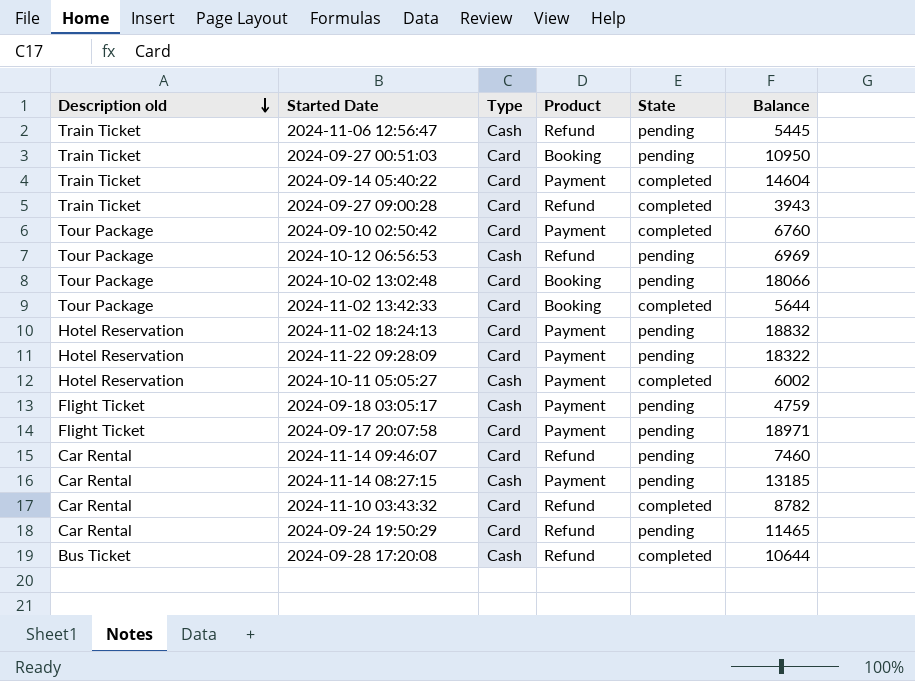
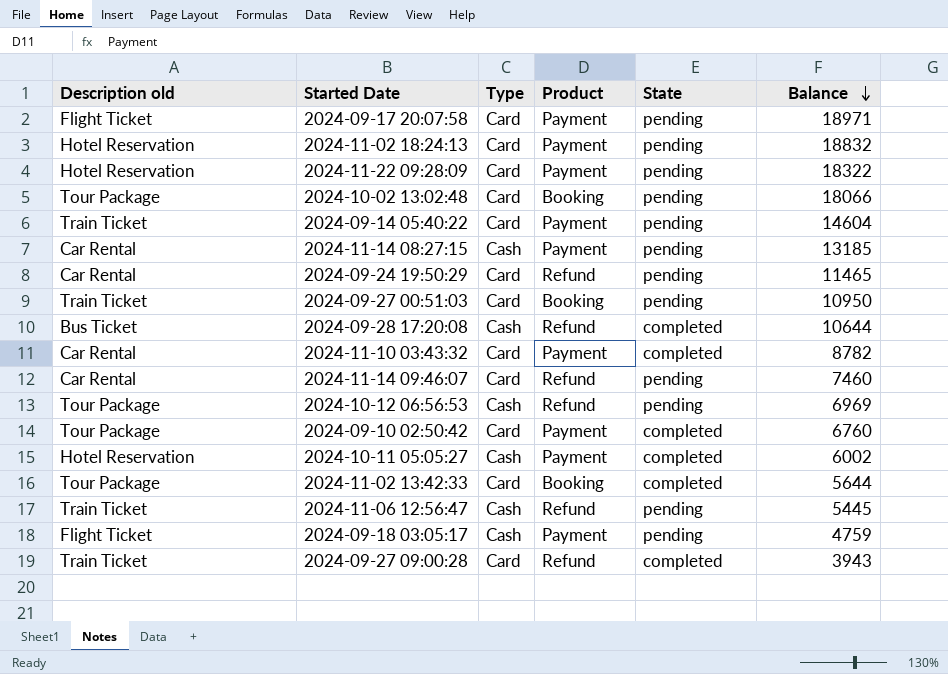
row order: Description old descending -> Balance descending
2024-09-14 05:40:22 | State: completed -> pending
2024-11-10 03:43:32 | Product: Refund -> Payment

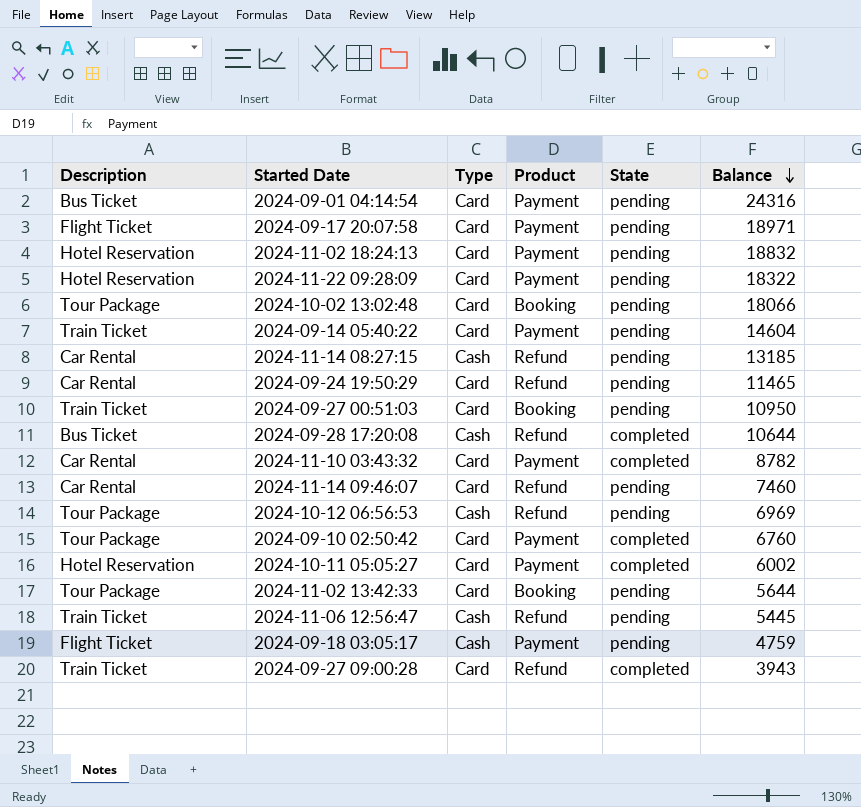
column name: Description old -> Description
row 2024-09-01 04:14:54: none -> Bus Ticket | Card | Payment | pending | 24316
2024-11-14 08:27:15 | Product: Payment -> Refund
2024-10-11 05:05:27 | Type: Cash -> Card
2024-11-02 13:42:33 | State: completed -> pending

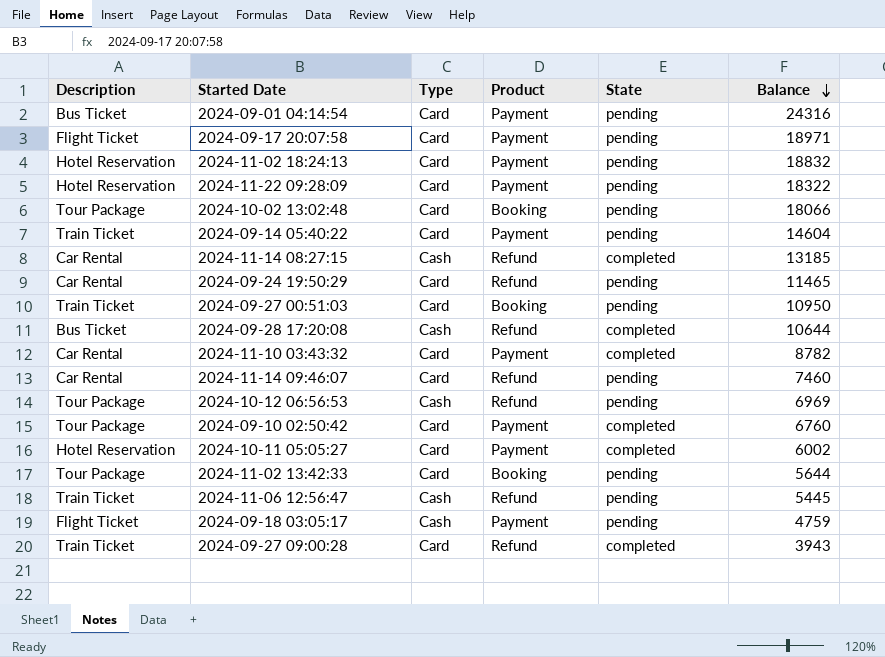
2024-11-14 08:27:15 | State: pending -> completed

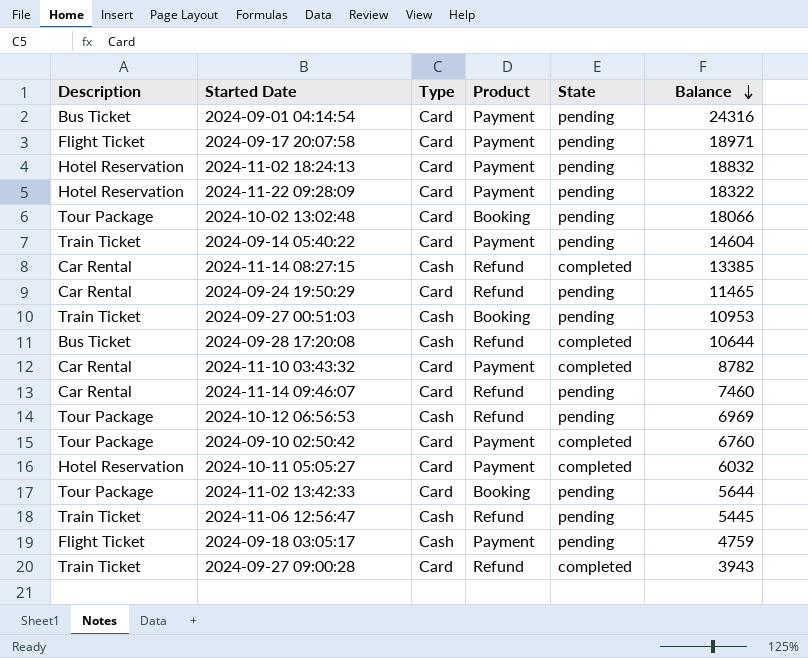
2024-11-14 08:27:15 | Balance: 13185 -> 13385
2024-09-27 00:51:03 | Type: Card -> Cash
2024-09-27 00:51:03 | Balance: 10950 -> 10953
2024-10-11 05:05:27 | Balance: 6002 -> 6032

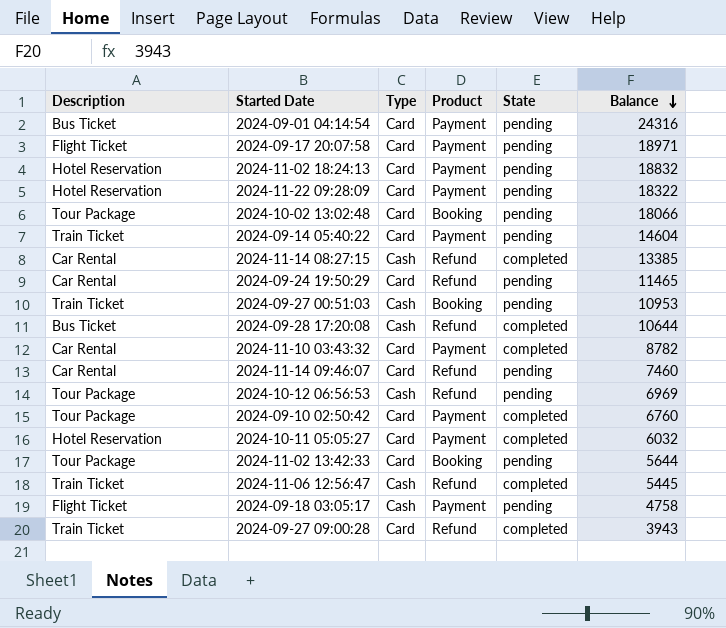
2024-11-06 12:56:47 | State: pending -> completed
2024-09-18 03:05:17 | Balance: 4759 -> 4758

